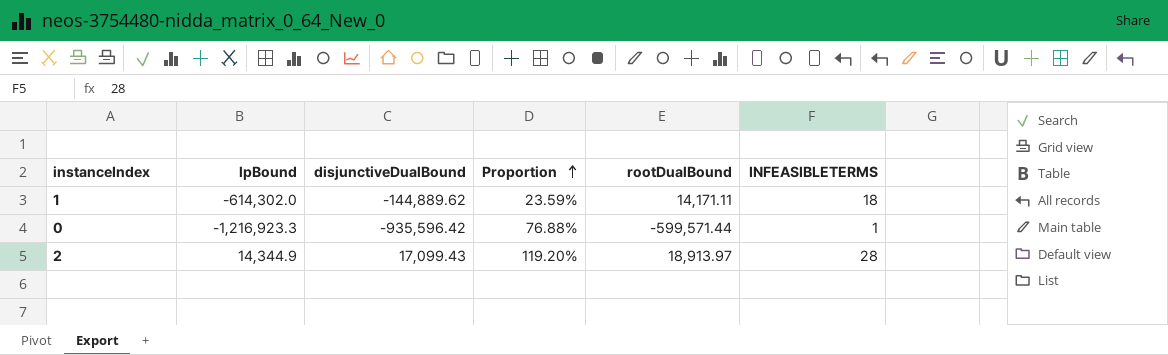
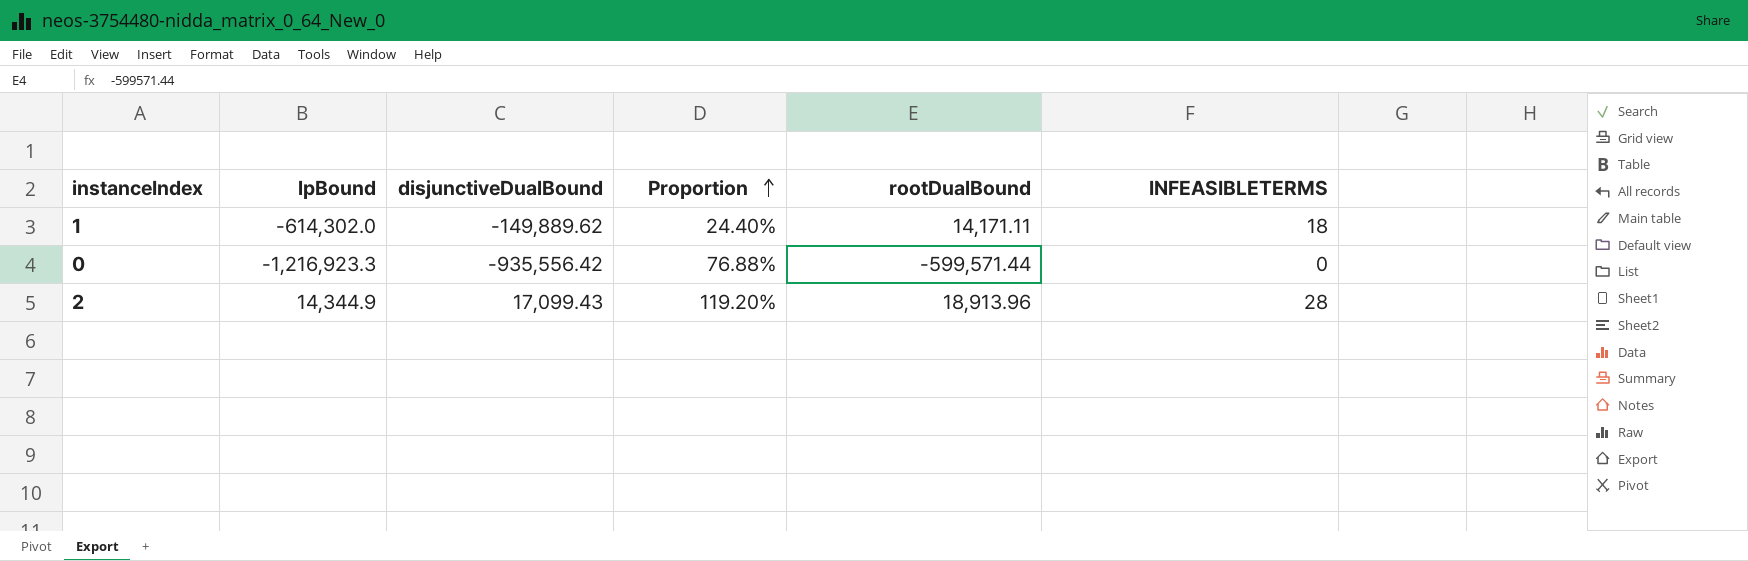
1 | disjunctiveDualBound: -144,889.62 -> -149,889.62
1 | Proportion: 23.59% -> 24.40%
0 | disjunctiveDualBound: -935,596.42 -> -935,556.42
0 | INFEASIBLETERMS: 1 -> 0
2 | rootDualBound: 18,913.97 -> 18,913.96

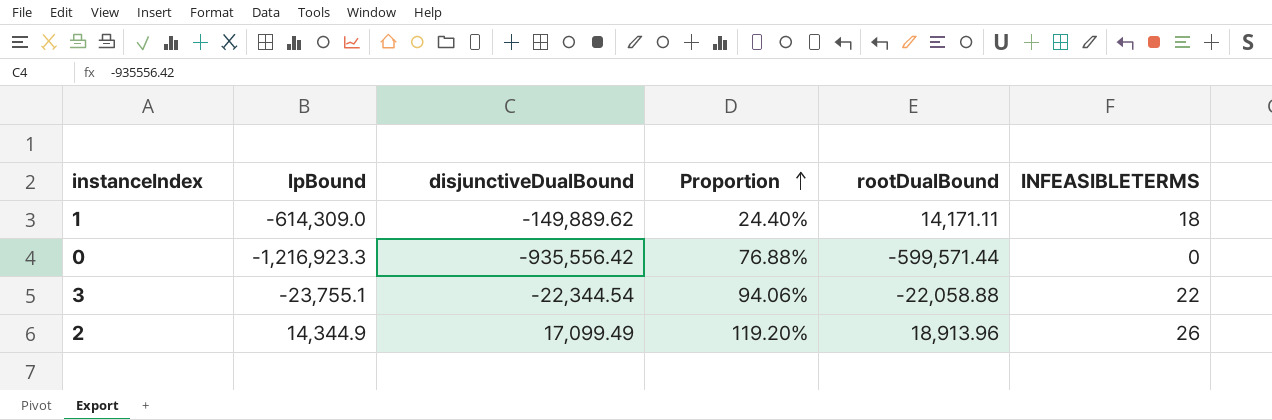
1 | lpBound: -614,302.0 -> -614,309.0
row 3: none -> -23,755.1 | -22,344.54 | 94.06% | -22,058.88 | 22
2 | disjunctiveDualBound: 17,099.43 -> 17,099.49
2 | INFEASIBLETERMS: 28 -> 26

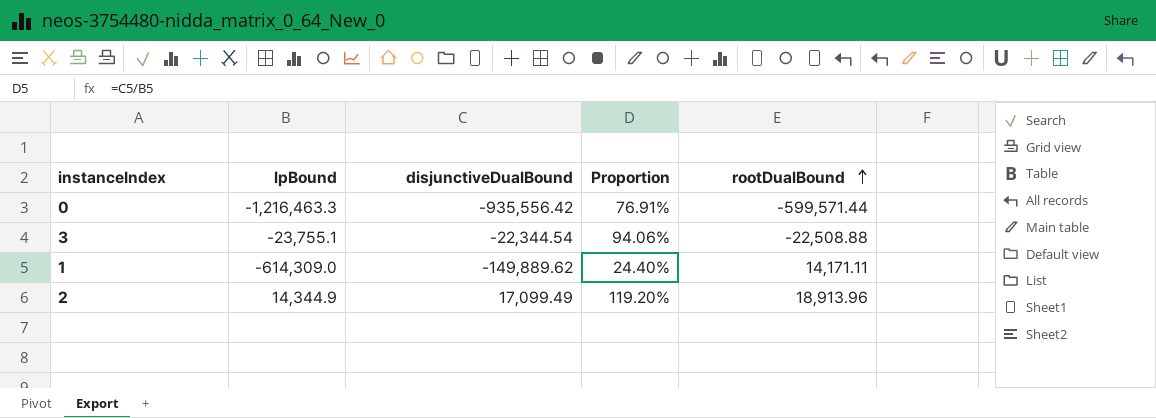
row order: Proportion ascending -> rootDualBound ascending
column INFEASIBLETERMS | position: 6 -> none
0 | lpBound: -1,216,923.3 -> -1,216,463.3
0 | Proportion: 76.88% -> 76.91%
3 | rootDualBound: -22,058.88 -> -22,508.88

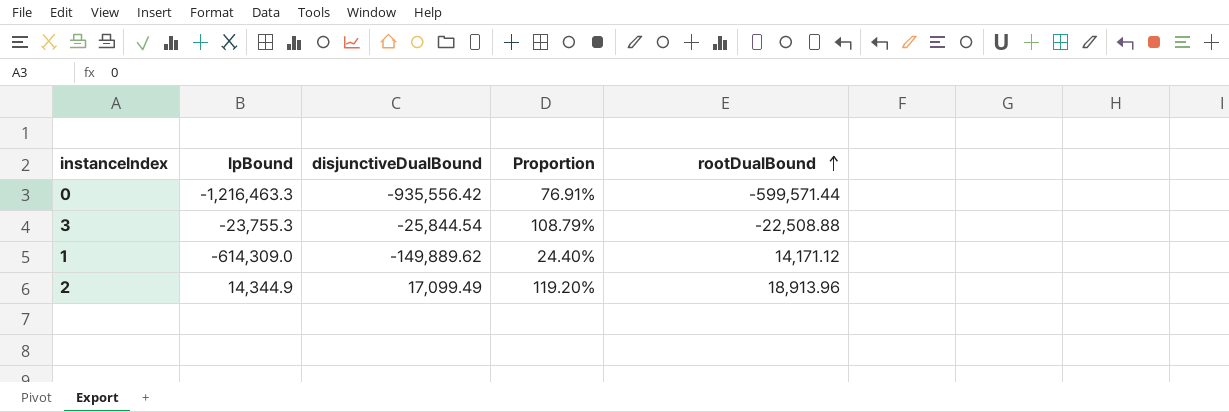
3 | lpBound: -23,755.1 -> -23,755.3
3 | disjunctiveDualBound: -22,344.54 -> -25,844.54
3 | Proportion: 94.06% -> 108.79%
1 | rootDualBound: 14,171.11 -> 14,171.12

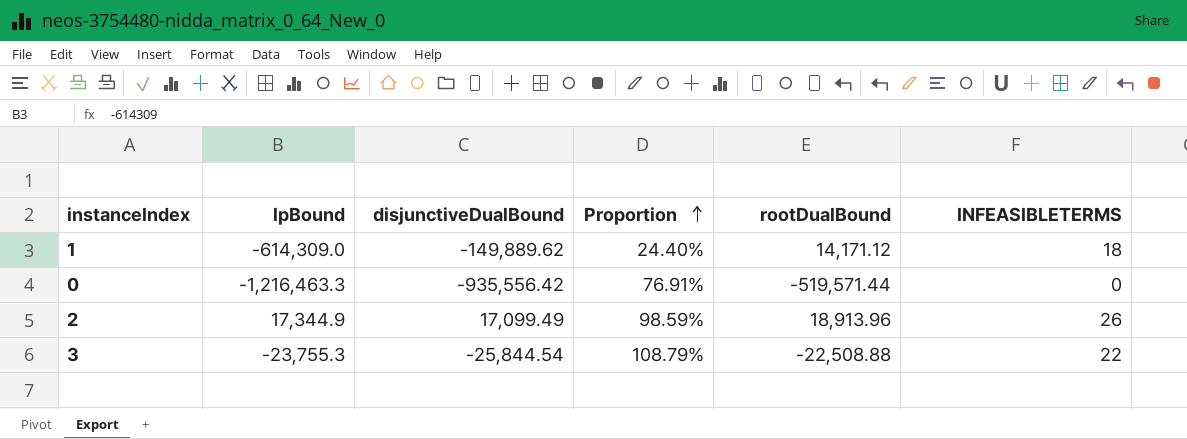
row order: rootDualBound ascending -> Proportion ascending
column INFEASIBLETERMS | position: none -> 6
0 | rootDualBound: -599,571.44 -> -519,571.44
2 | lpBound: 14,344.9 -> 17,344.9
2 | Proportion: 119.20% -> 98.59%

